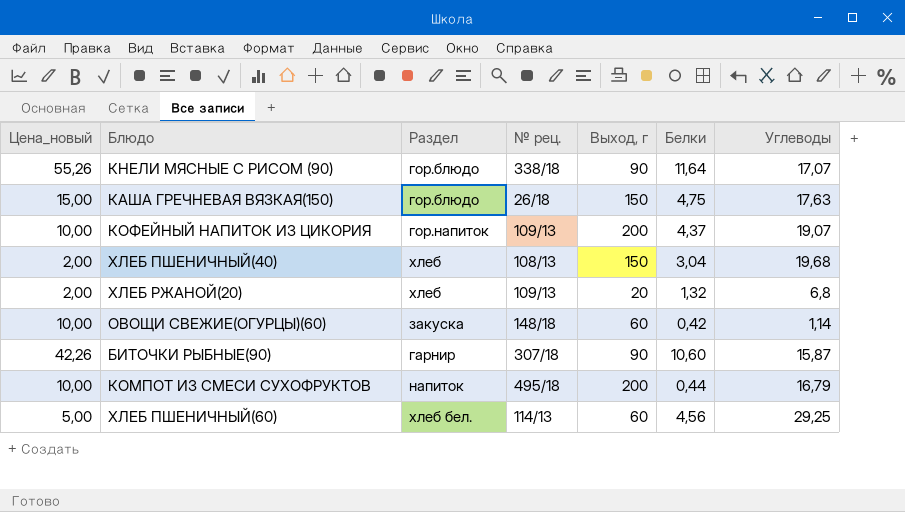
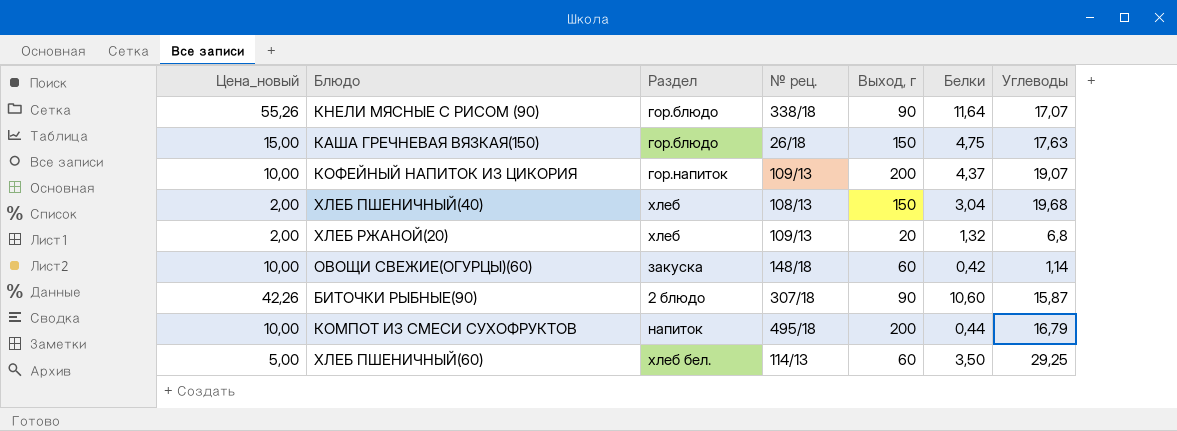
БИТОЧКИ РЫБНЫЕ(90) | Раздел: гарнир -> 2 блюдо
ХЛЕБ ПШЕНИЧНЫЙ(60) | Белки: 4,56 -> 3,50

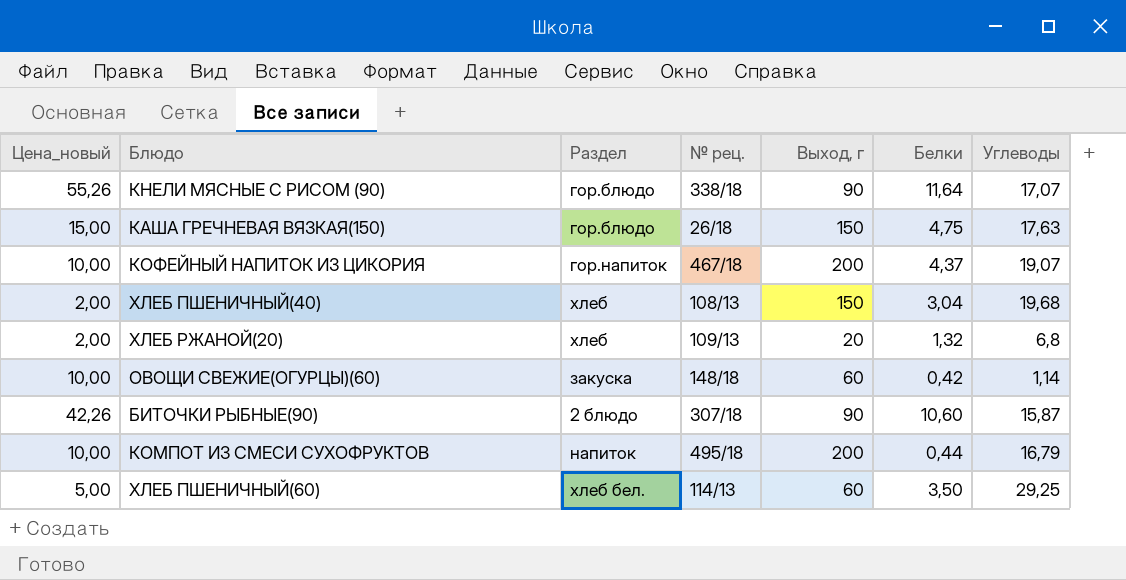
КОФЕЙНЫЙ НАПИТОК ИЗ ЦИКОРИЯ | № рец.: 109/13 -> 467/18

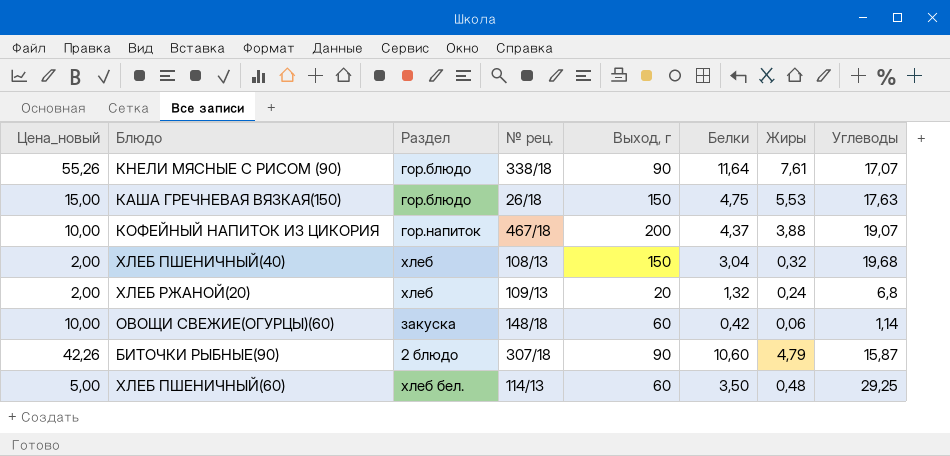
column Жиры | position: none -> 7
row КОМПОТ ИЗ СМЕСИ СУХОФРУКТОВ: 10,00 | напиток | 495/18 | 200 | 0,44 | 16,79 -> none

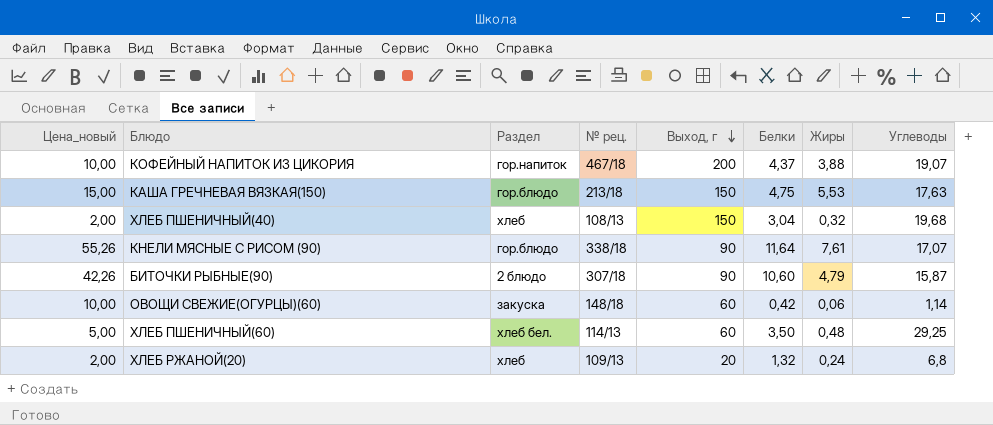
row order: none -> Выход, г descending
КАША ГРЕЧНЕВАЯ ВЯЗКАЯ(150) | № рец.: 26/18 -> 213/18

